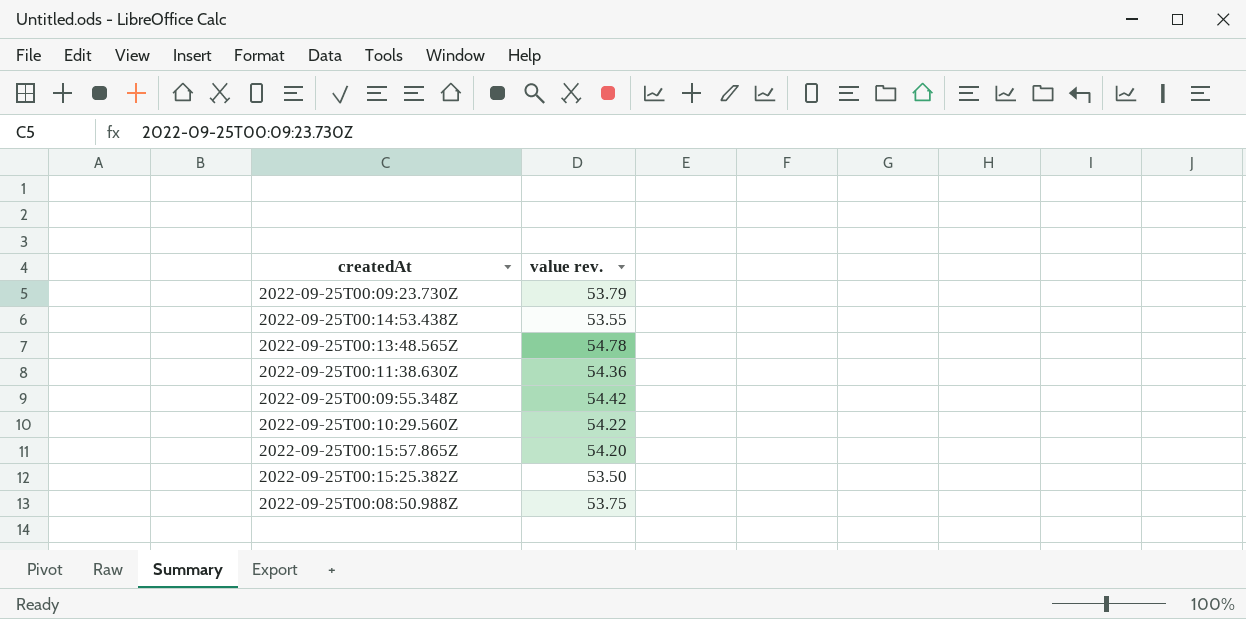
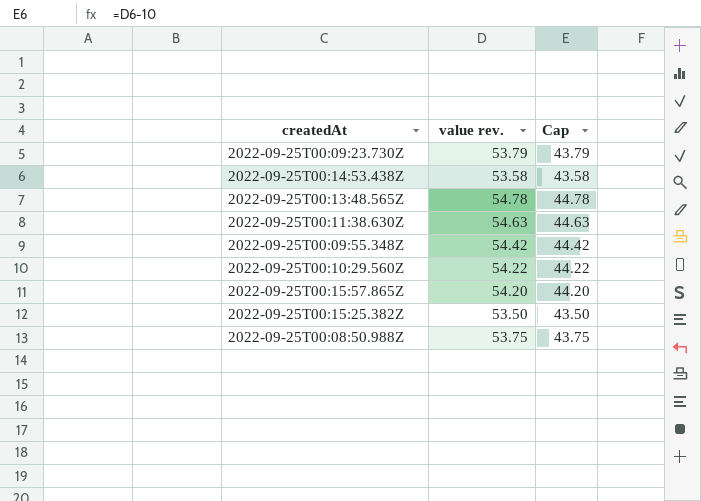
column Cap | formula: none -> [value rev.] - 10
2022-09-25T00:14:53.438Z | value rev.: 53.55 -> 53.58
2022-09-25T00:11:38.630Z | value rev.: 54.36 -> 54.63

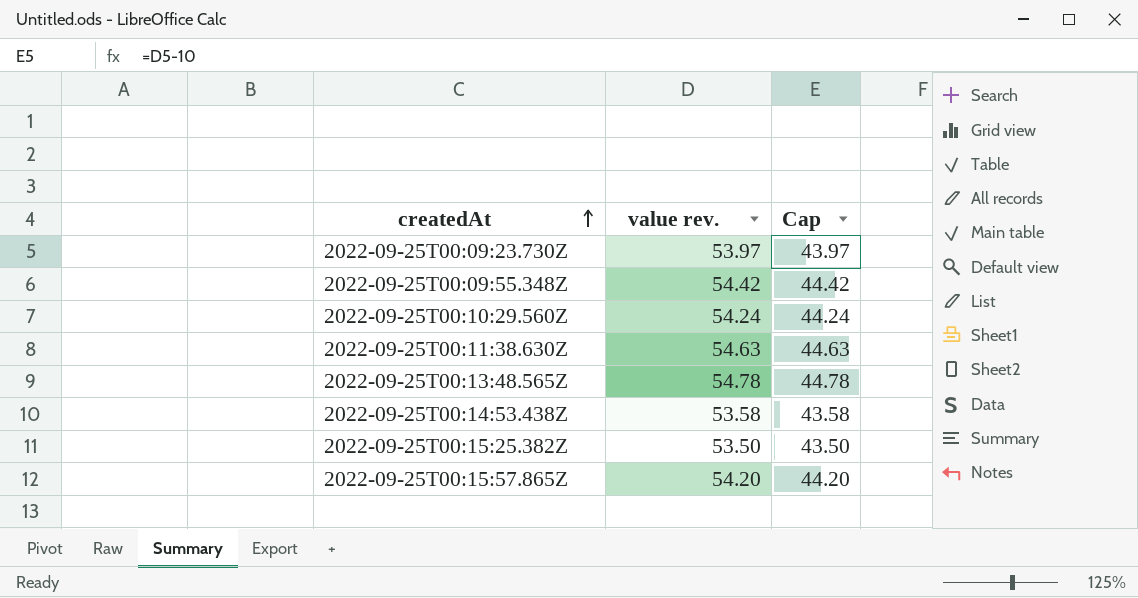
row order: none -> createdAt ascending
row 2022-09-25T00:08:50.988Z: 53.75 | 43.75 -> none
2022-09-25T00:09:23.730Z | value rev.: 53.79 -> 53.97
2022-09-25T00:09:23.730Z | Cap: 43.79 -> 43.97
2022-09-25T00:10:29.560Z | value rev.: 54.22 -> 54.24
2022-09-25T00:10:29.560Z | Cap: 44.22 -> 44.24

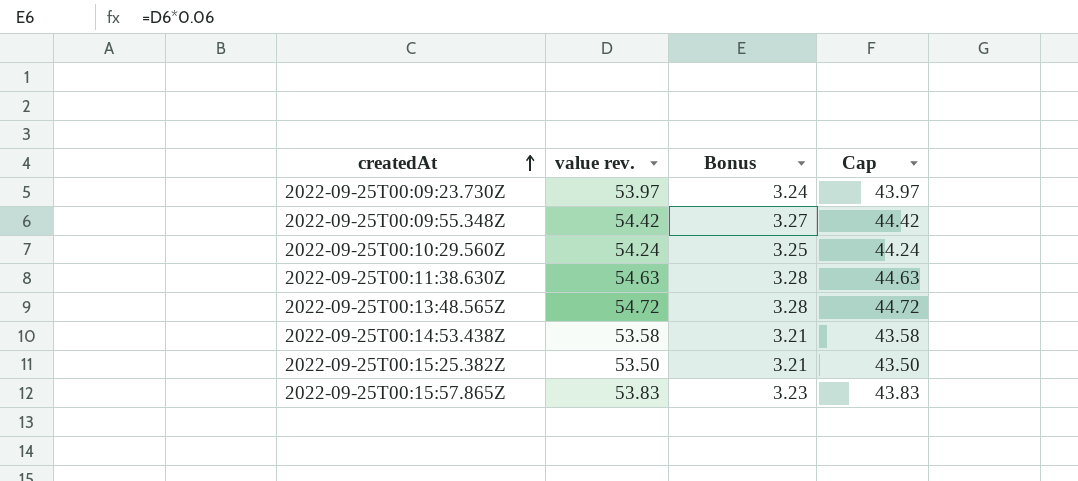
column Bonus | formula: none -> [value rev.] * 0.06
2022-09-25T00:13:48.565Z | value rev.: 54.78 -> 54.72
2022-09-25T00:13:48.565Z | Cap: 44.78 -> 44.72
2022-09-25T00:15:57.865Z | value rev.: 54.20 -> 53.83
2022-09-25T00:15:57.865Z | Cap: 44.20 -> 43.83

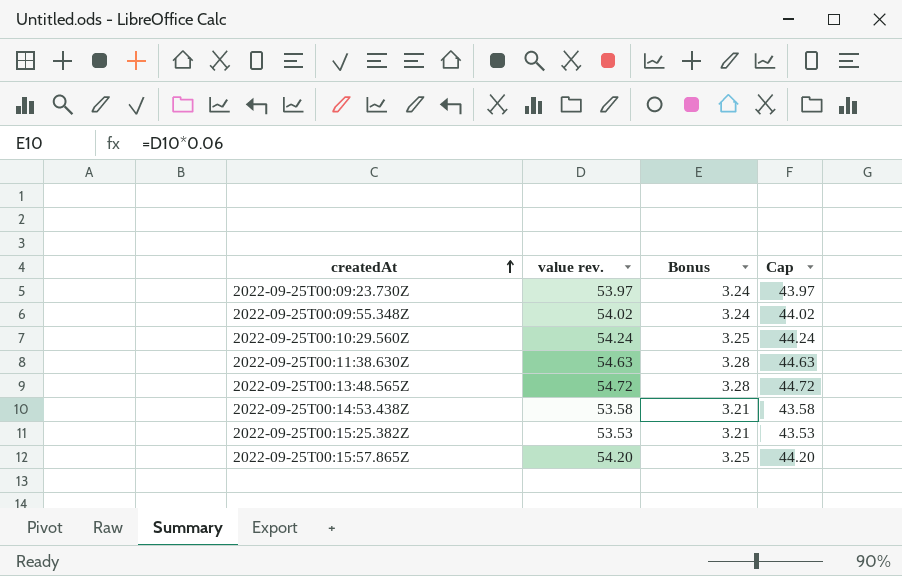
2022-09-25T00:09:55.348Z | value rev.: 54.42 -> 54.02
2022-09-25T00:09:55.348Z | Bonus: 3.27 -> 3.24
2022-09-25T00:09:55.348Z | Cap: 44.42 -> 44.02
2022-09-25T00:15:25.382Z | value rev.: 53.50 -> 53.53
2022-09-25T00:15:25.382Z | Cap: 43.50 -> 43.53
2022-09-25T00:15:57.865Z | value rev.: 53.83 -> 54.20
2022-09-25T00:15:57.865Z | Bonus: 3.23 -> 3.25
2022-09-25T00:15:57.865Z | Cap: 43.83 -> 44.20

